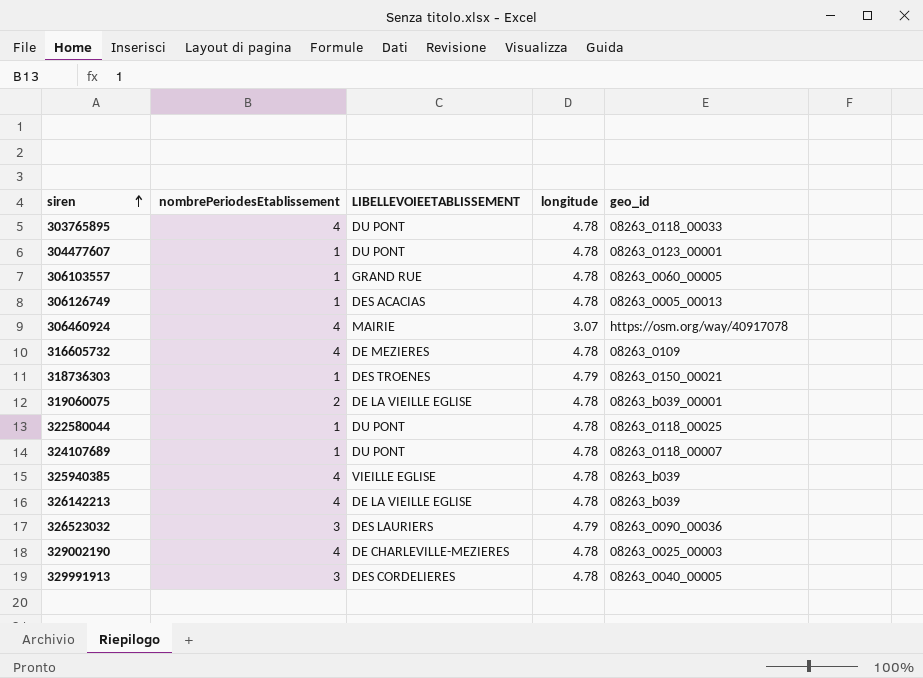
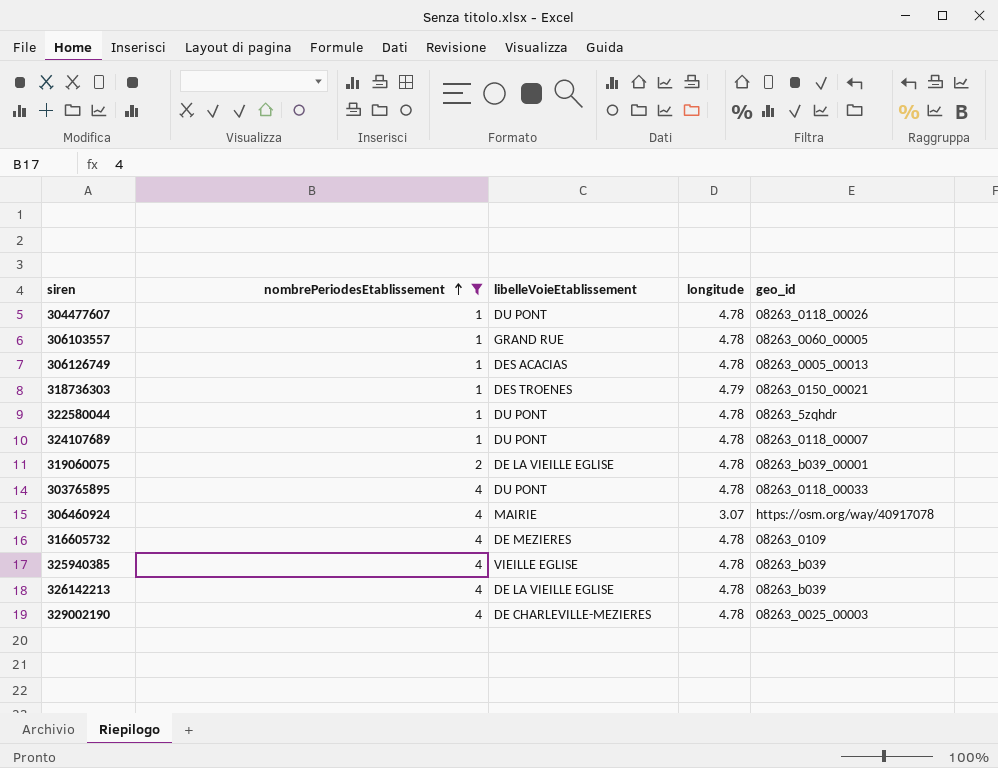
filter: none -> nombrePeriodesEtablissement != 3
row order: siren ascending -> nombrePeriodesEtablissement ascending
column name: LIBELLEVOIEETABLISSEMENT -> libelleVoieEtablissement
304477607 | geo_id: 08263_0123_00001 -> 08263_0118_00026
322580044 | geo_id: 08263_0118_00025 -> 08263_5zqhdr

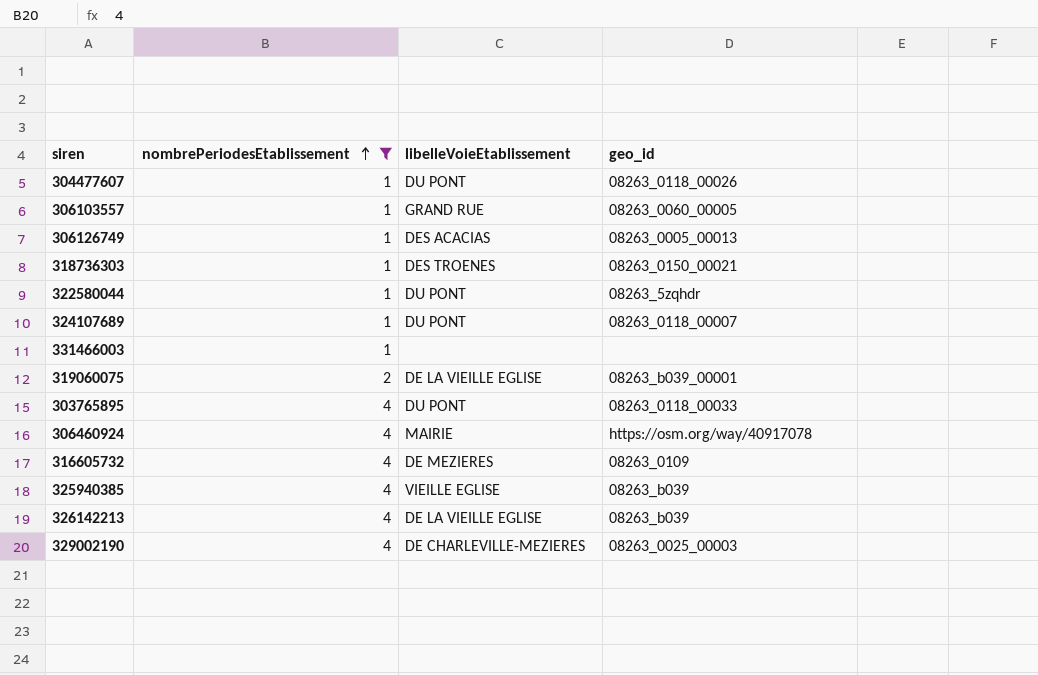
column longitude | position: 4 -> none
row 331466003: none -> 1 | none | none

